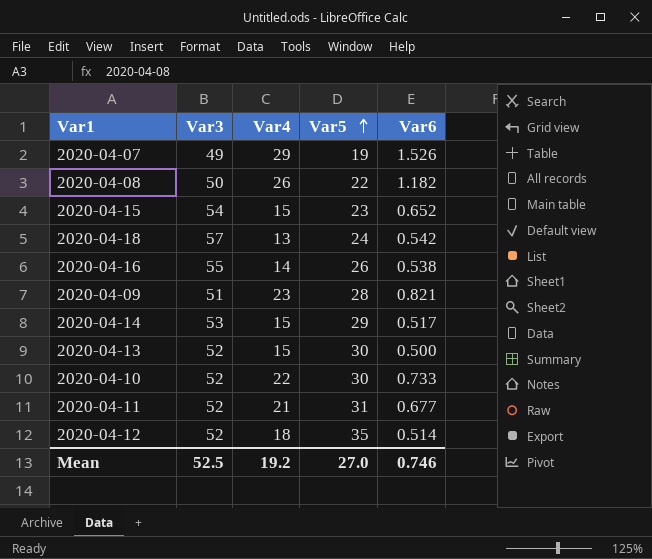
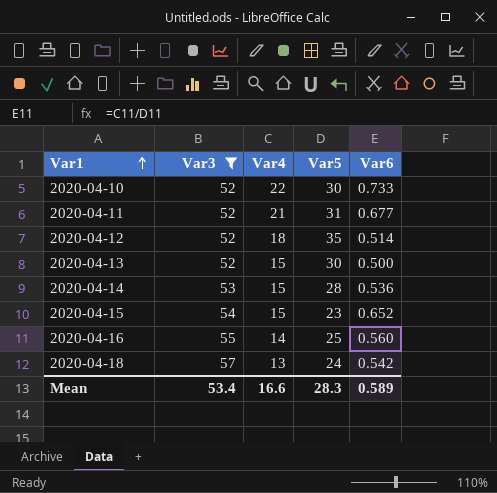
filter: none -> Var3 >= 52
row order: Var5 ascending -> Var1 ascending
2020-04-14 | Var5: 29 -> 28
2020-04-14 | Var6: 0.517 -> 0.536
2020-04-16 | Var5: 26 -> 25
2020-04-16 | Var6: 0.538 -> 0.560
Mean | Var3: 52.5 -> 53.4
Mean | Var4: 19.2 -> 16.6
Mean | Var5: 27.0 -> 28.3
Mean | Var6: 0.746 -> 0.589

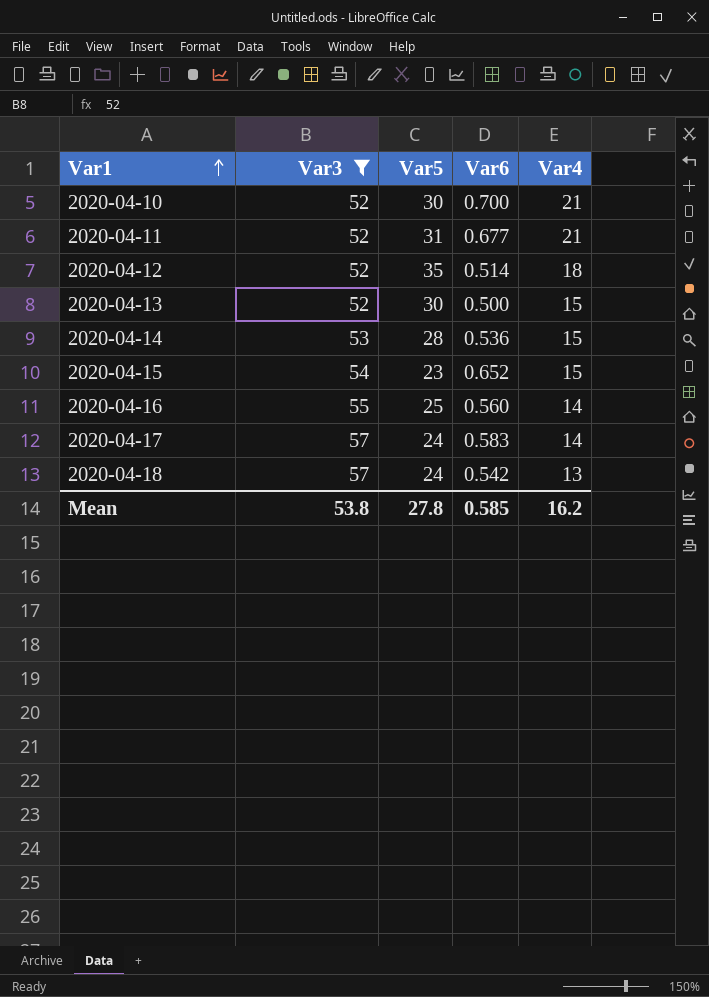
column Var4 | position: 3 -> 5
2020-04-10 | Var6: 0.733 -> 0.700
2020-04-10 | Var4: 22 -> 21
row 2020-04-17: none -> 57 | 24 | 0.583 | 14
Mean | Var3: 53.4 -> 53.8
Mean | Var5: 28.3 -> 27.8
Mean | Var6: 0.589 -> 0.585
Mean | Var4: 16.6 -> 16.2

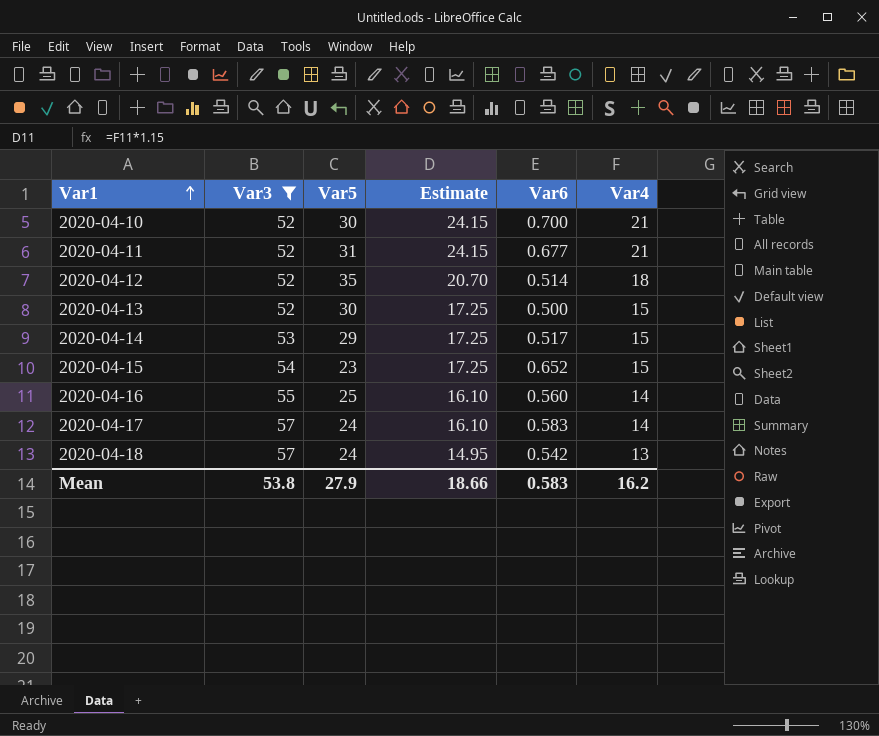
column Estimate | formula: none -> [Var4] * 1.15
2020-04-14 | Var5: 28 -> 29
2020-04-14 | Var6: 0.536 -> 0.517
Mean | Var5: 27.8 -> 27.9
Mean | Var6: 0.585 -> 0.583

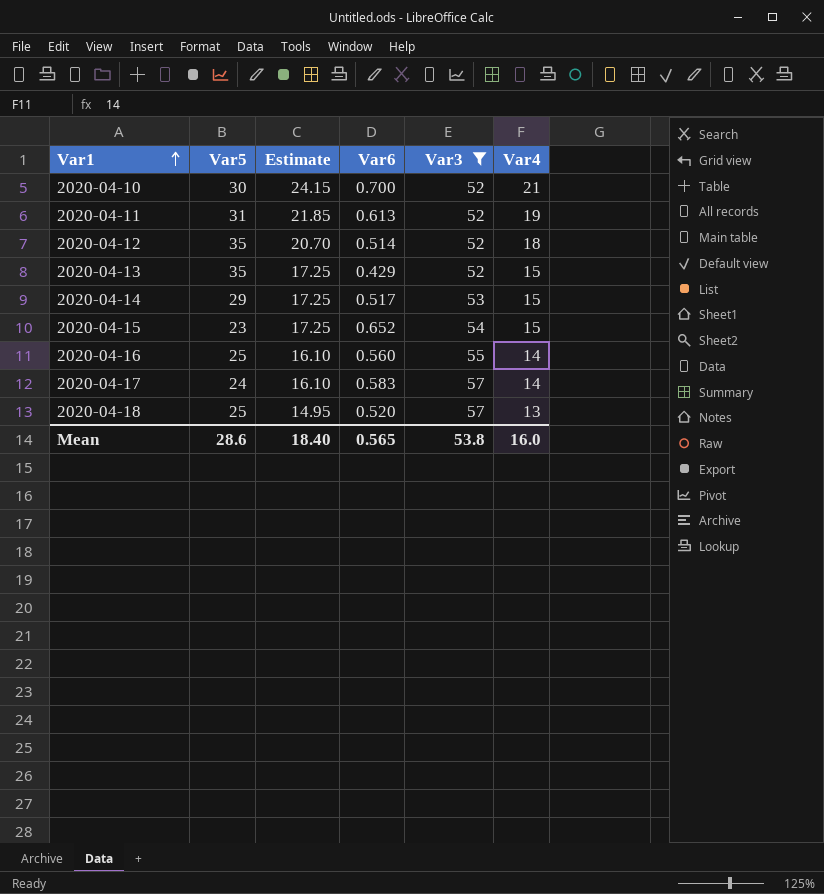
column Var3 | position: 2 -> 5
2020-04-11 | Estimate: 24.15 -> 21.85
2020-04-11 | Var6: 0.677 -> 0.613
2020-04-11 | Var4: 21 -> 19
2020-04-13 | Var5: 30 -> 35
2020-04-13 | Var6: 0.500 -> 0.429
2020-04-18 | Var5: 24 -> 25
2020-04-18 | Var6: 0.542 -> 0.520
Mean | Var5: 27.9 -> 28.6
Mean | Estimate: 18.66 -> 18.40
Mean | Var6: 0.583 -> 0.565
Mean | Var4: 16.2 -> 16.0

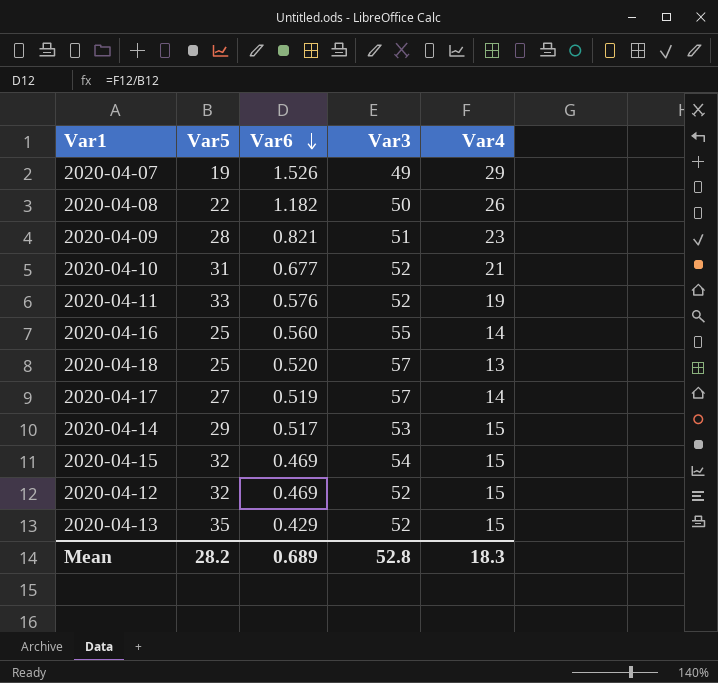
filter: Var3 >= 52 -> none
row order: Var1 ascending -> Var6 descending
column Estimate | formula: [Var4] * 1.15 -> none
2020-04-10 | Var5: 30 -> 31
2020-04-10 | Var6: 0.700 -> 0.677
2020-04-11 | Var5: 31 -> 33
2020-04-11 | Var6: 0.613 -> 0.576
2020-04-17 | Var5: 24 -> 27
2020-04-17 | Var6: 0.583 -> 0.519
2020-04-15 | Var5: 23 -> 32
2020-04-15 | Var6: 0.652 -> 0.469
2020-04-12 | Var5: 35 -> 32
2020-04-12 | Var6: 0.514 -> 0.469
2020-04-12 | Var4: 18 -> 15
Mean | Var5: 28.6 -> 28.2
Mean | Var6: 0.565 -> 0.689
Mean | Var3: 53.8 -> 52.8
Mean | Var4: 16.0 -> 18.3

